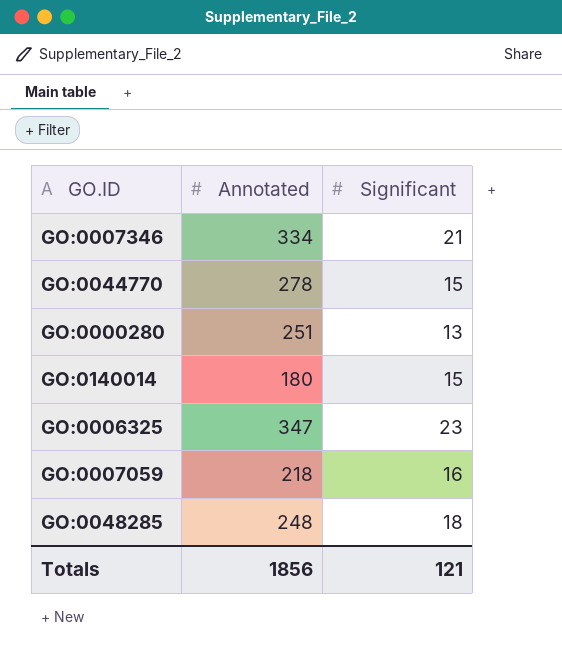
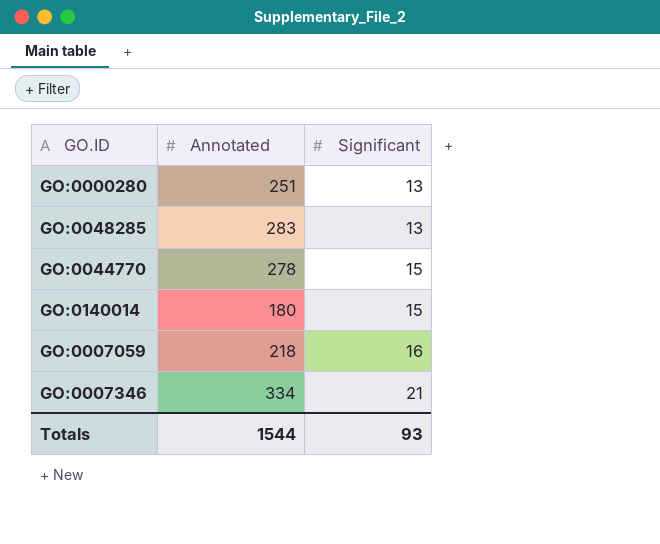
row order: none -> Significant ascending
row GO:0006325: 347 | 23 -> none
GO:0048285 | Annotated: 248 -> 283
GO:0048285 | Significant: 18 -> 13
Totals | Annotated: 1856 -> 1544
Totals | Significant: 121 -> 93

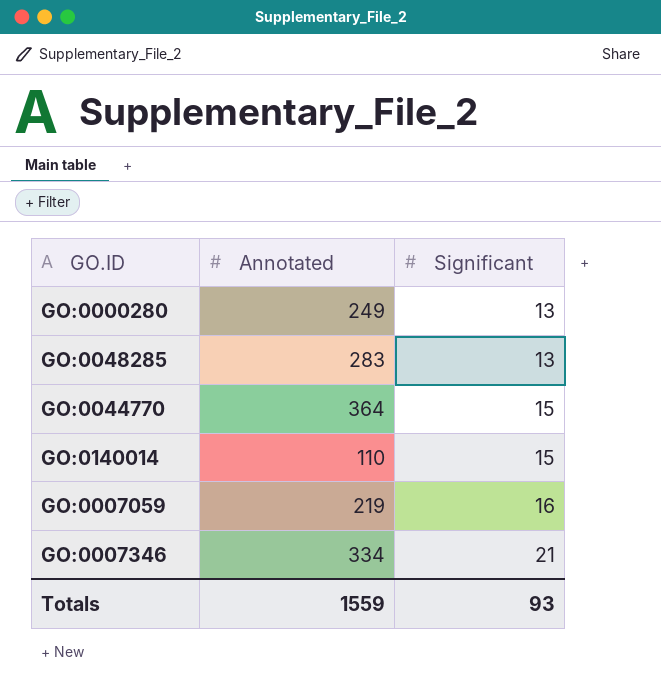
GO:0000280 | Annotated: 251 -> 249
GO:0044770 | Annotated: 278 -> 364
GO:0140014 | Annotated: 180 -> 110
GO:0007059 | Annotated: 218 -> 219
Totals | Annotated: 1544 -> 1559

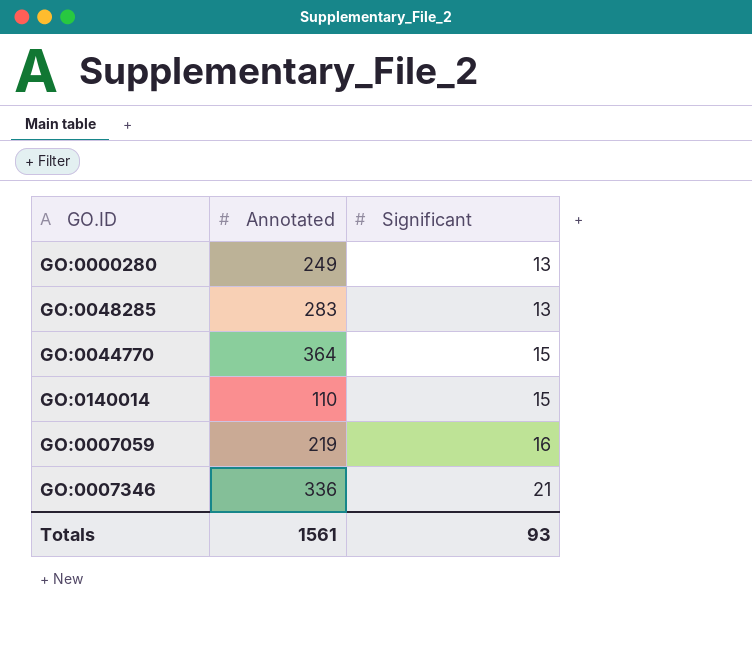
GO:0007346 | Annotated: 334 -> 336
Totals | Annotated: 1559 -> 1561

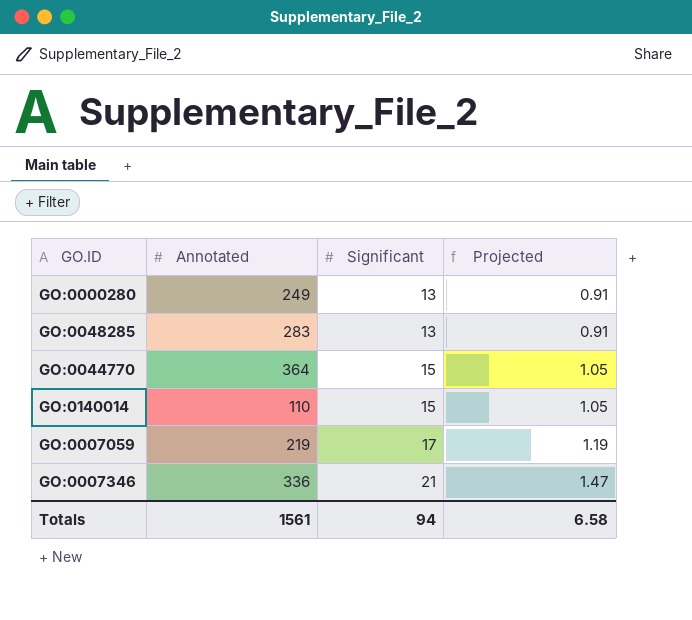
column Projected | formula: none -> [Significant] * 0.07
GO:0007059 | Significant: 16 -> 17
Totals | Significant: 93 -> 94

